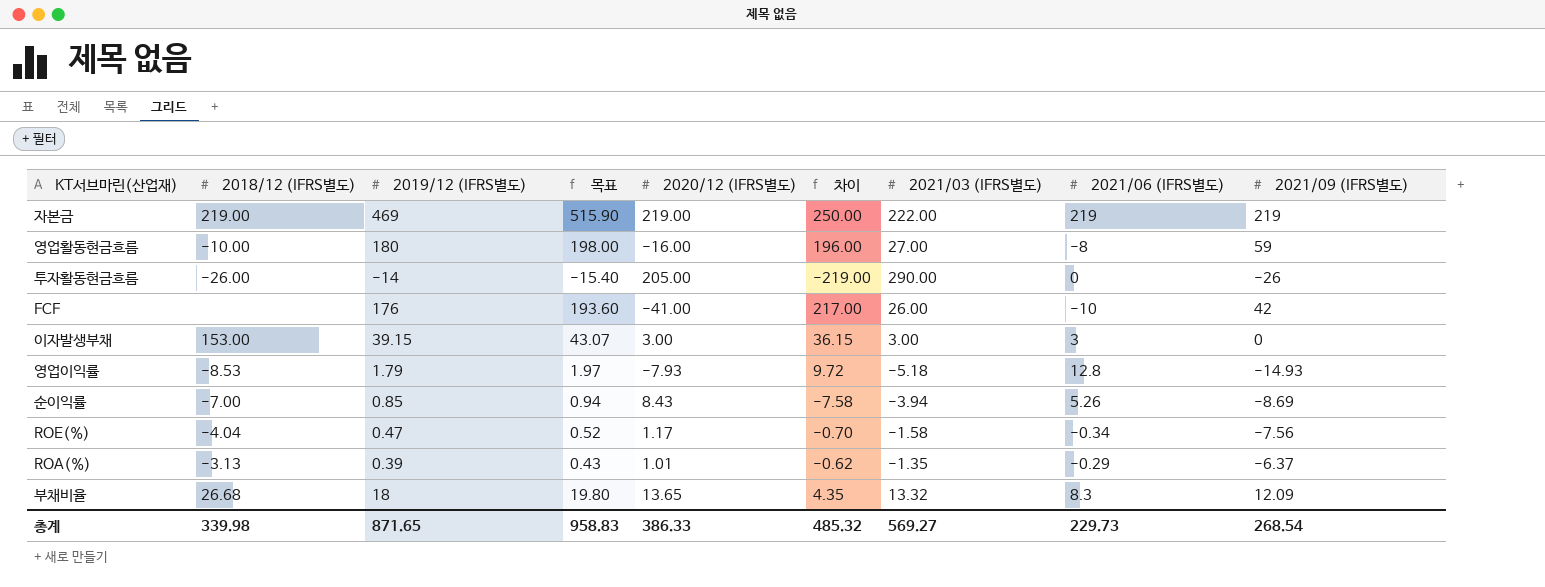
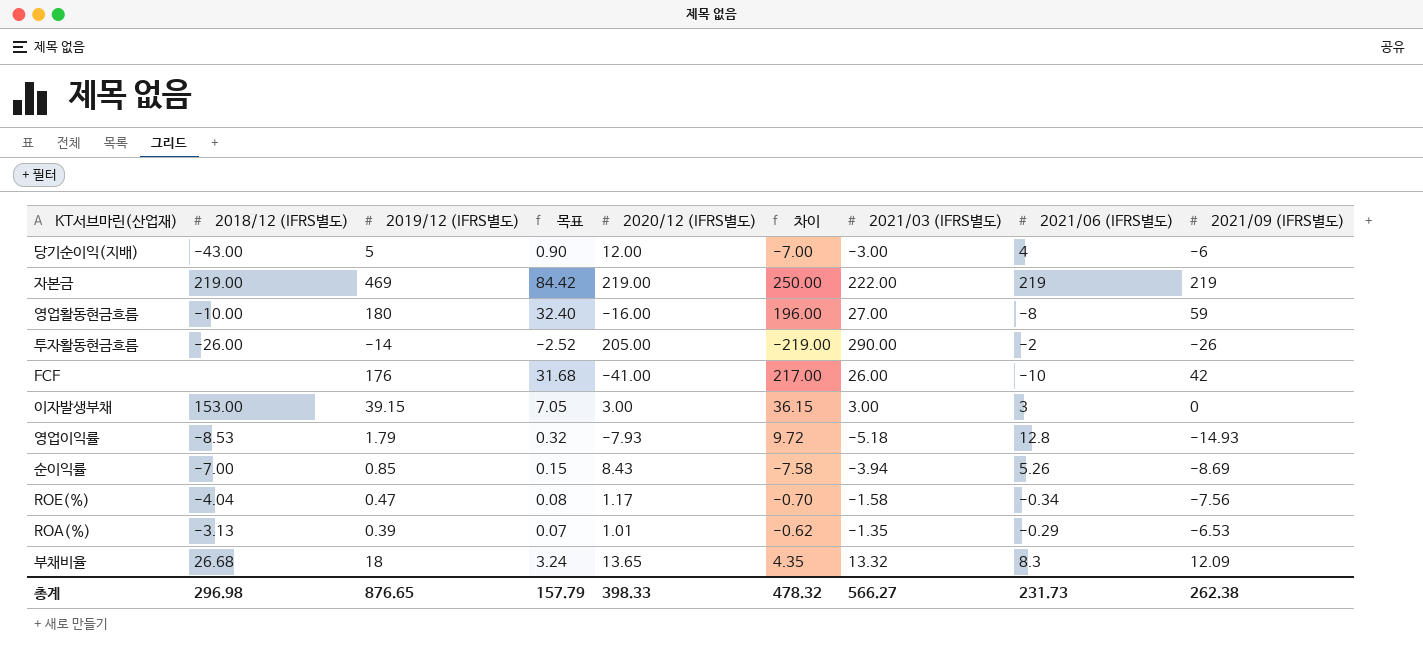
column 목표 | formula: [2019/12 (IFRS별도)] * 1.1 -> [2019/12 (IFRS별도)] * 0.18
row 당기순이익(지배): none -> -43.00 | 5 | 0.90 | 12.00 | -7.00 | -3.00 | 4 | -6
투자활동현금흐름 | 2021/06 (IFRS별도): 0 -> -2
ROA(%) | 2021/09 (IFRS별도): -6.37 -> -6.53
총계 | 2018/12 (IFRS별도): 339.98 -> 296.98
총계 | 2019/12 (IFRS별도): 871.65 -> 876.65
총계 | 목표: 958.83 -> 157.79
총계 | 2020/12 (IFRS별도): 386.33 -> 398.33
총계 | 차이: 485.32 -> 478.32
총계 | 2021/03 (IFRS별도): 569.27 -> 566.27
총계 | 2021/06 (IFRS별도): 229.73 -> 231.73
총계 | 2021/09 (IFRS별도): 268.54 -> 262.38

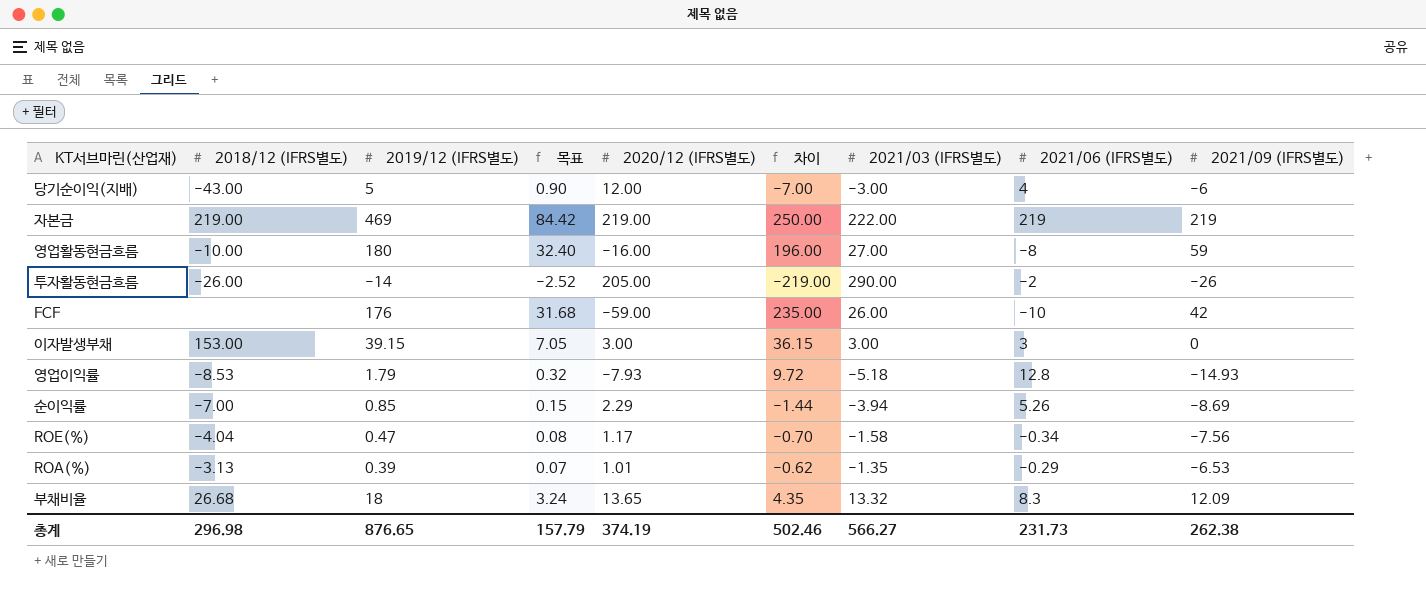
FCF | 2020/12 (IFRS별도): -41.00 -> -59.00
FCF | 차이: 217.00 -> 235.00
순이익률 | 2020/12 (IFRS별도): 8.43 -> 2.29
순이익률 | 차이: -7.58 -> -1.44
총계 | 2020/12 (IFRS별도): 398.33 -> 374.19
총계 | 차이: 478.32 -> 502.46

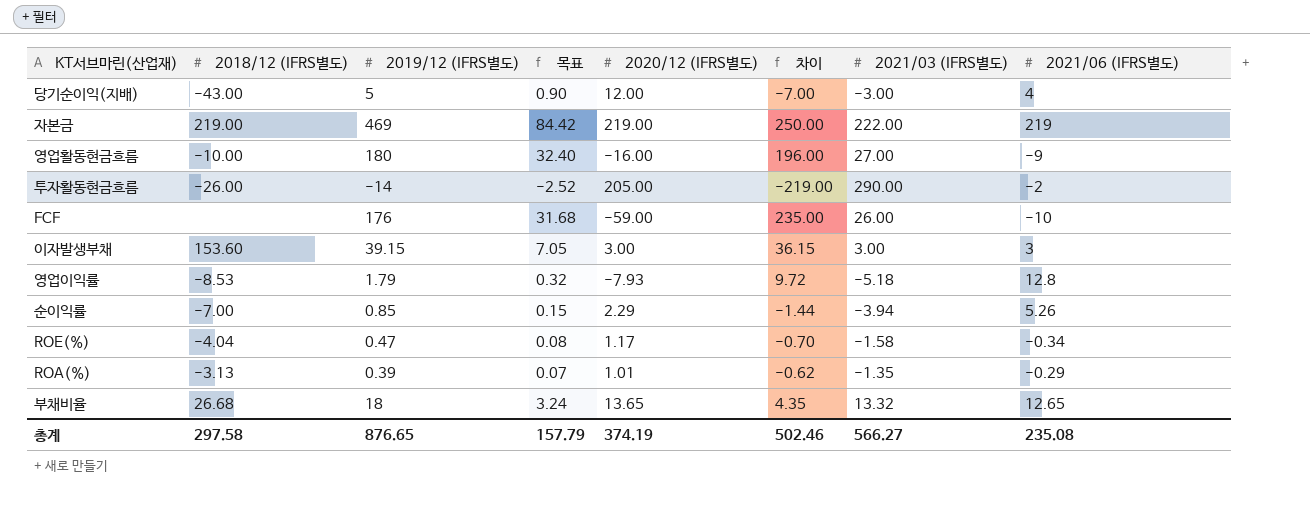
column 2021/09 (IFRS별도) | position: 9 -> none
영업활동현금흐름 | 2021/06 (IFRS별도): -8 -> -9
이자발생부채 | 2018/12 (IFRS별도): 153.00 -> 153.60
부채비율 | 2021/06 (IFRS별도): 8.3 -> 12.65
총계 | 2018/12 (IFRS별도): 296.98 -> 297.58
총계 | 2021/06 (IFRS별도): 231.73 -> 235.08

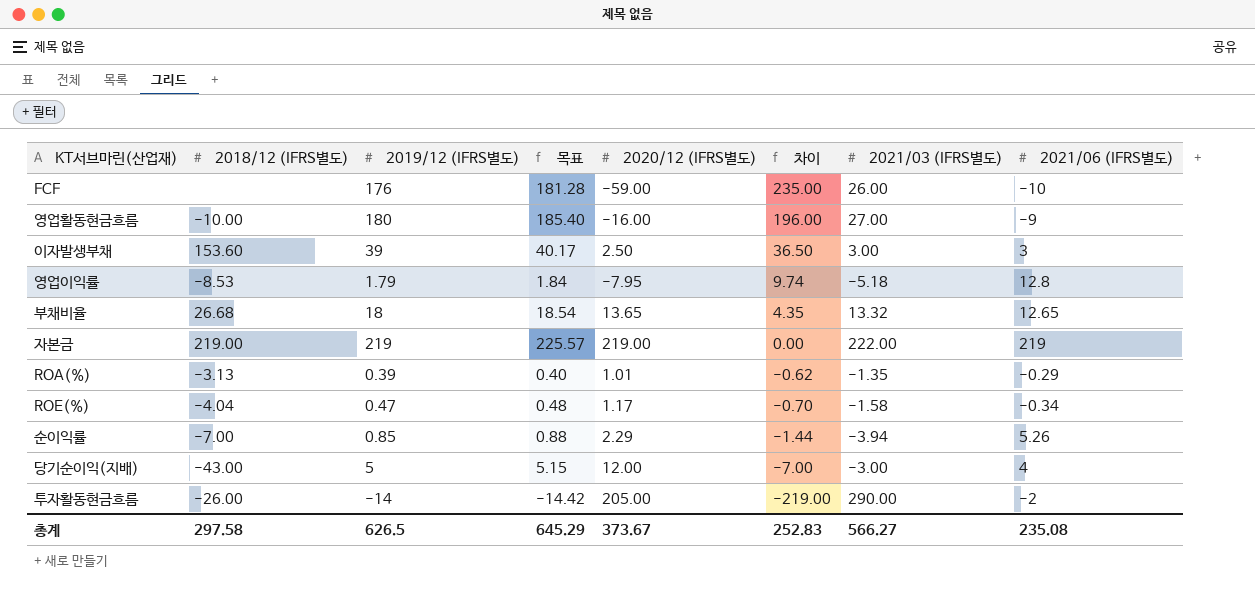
row order: none -> 차이 descending
column 목표 | formula: [2019/12 (IFRS별도)] * 0.18 -> [2019/12 (IFRS별도)] * 1.03
이자발생부채 | 2019/12 (IFRS별도): 39.15 -> 39
이자발생부채 | 2020/12 (IFRS별도): 3.00 -> 2.50
이자발생부채 | 차이: 36.15 -> 36.50
영업이익률 | 2020/12 (IFRS별도): -7.93 -> -7.95
영업이익률 | 차이: 9.72 -> 9.74
자본금 | 2019/12 (IFRS별도): 469 -> 219
자본금 | 차이: 250.00 -> 0.00
총계 | 2019/12 (IFRS별도): 876.65 -> 626.5
총계 | 목표: 157.79 -> 645.29
총계 | 2020/12 (IFRS별도): 374.19 -> 373.67
총계 | 차이: 502.46 -> 252.83

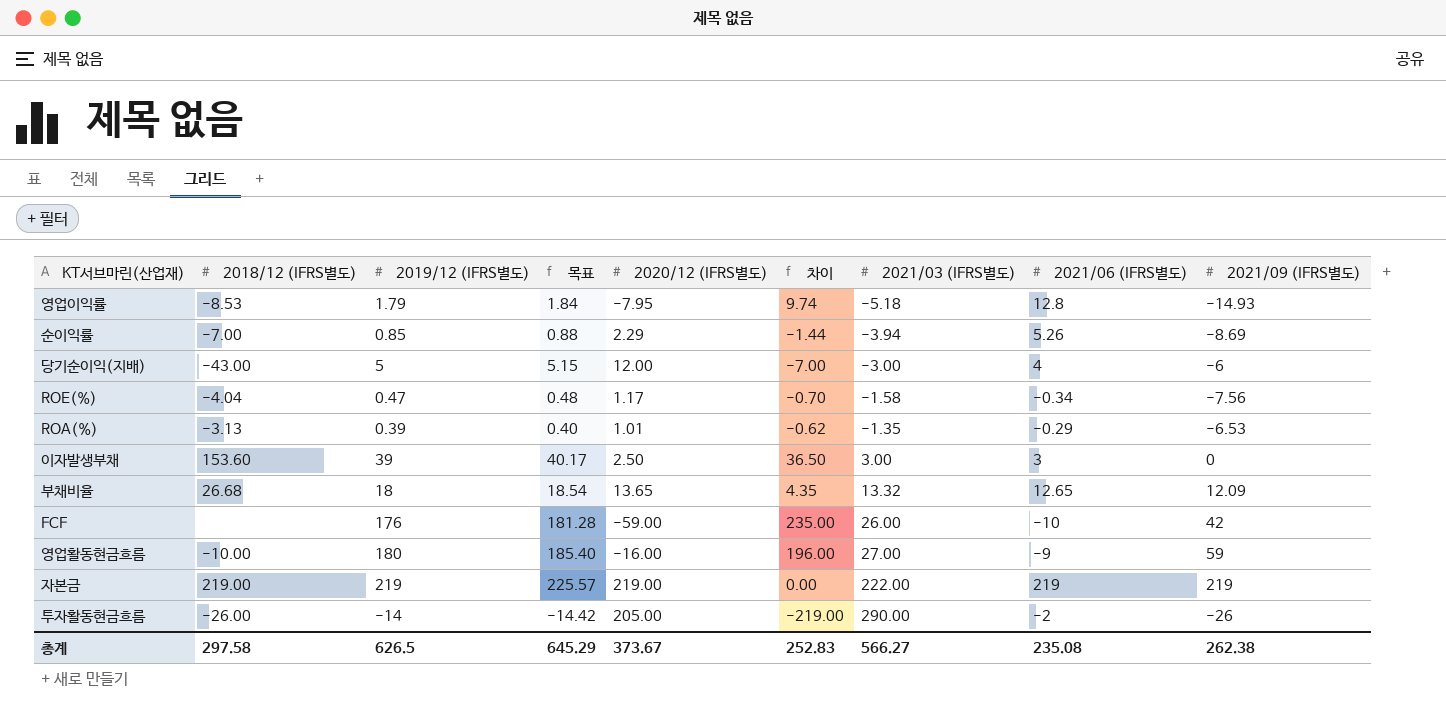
row order: 차이 descending -> 2021/03 (IFRS별도) ascending
column 2021/09 (IFRS별도) | position: none -> 9

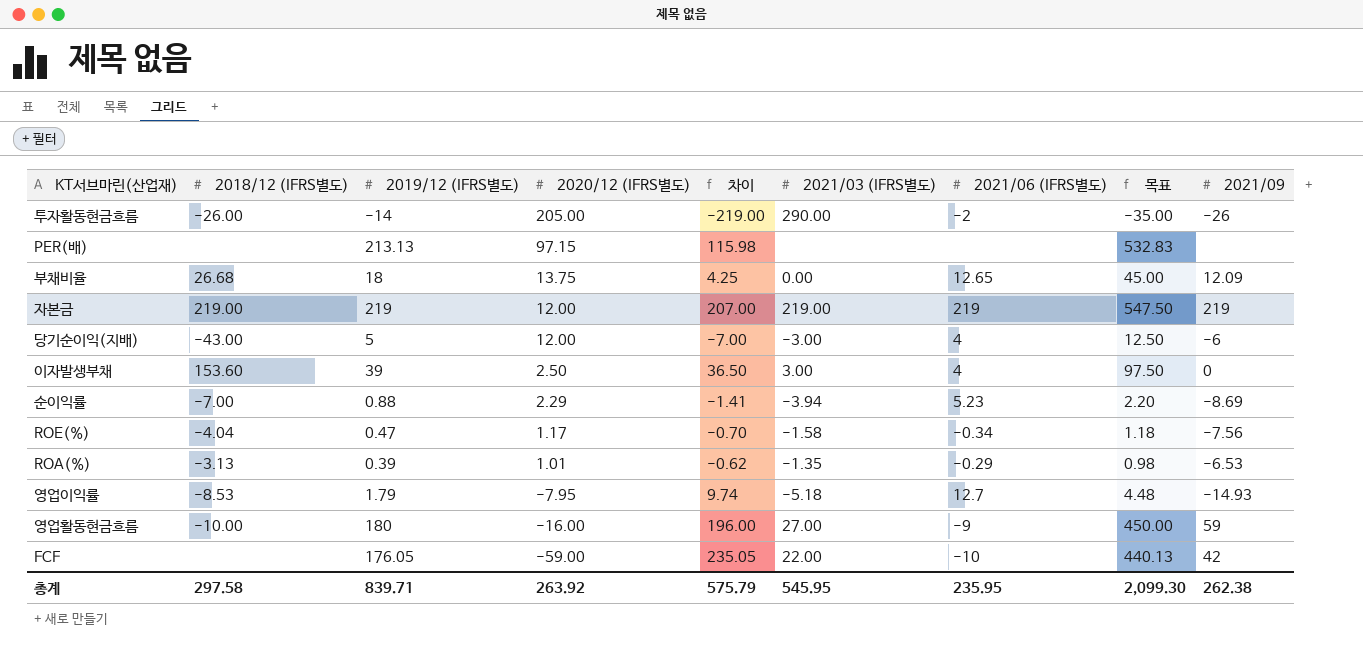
row order: 2021/03 (IFRS별도) ascending -> 2020/12 (IFRS별도) descending
column 목표 | formula: [2019/12 (IFRS별도)] * 1.03 -> [2019/12 (IFRS별도)] * 2.5
column 목표 | position: 4 -> 8
column name: 2021/09 (IFRS별도) -> 2021/09
row PER(배): none -> none | 213.13 | 97.15 | 115.98 | none | none | 532.83 | none
부채비율 | 2020/12 (IFRS별도): 13.65 -> 13.75
부채비율 | 차이: 4.35 -> 4.25
부채비율 | 2021/03 (IFRS별도): 13.32 -> 0.00
자본금 | 2020/12 (IFRS별도): 219.00 -> 12.00
자본금 | 차이: 0.00 -> 207.00
자본금 | 2021/03 (IFRS별도): 222.00 -> 219.00
이자발생부채 | 2021/06 (IFRS별도): 3 -> 4
순이익률 | 2019/12 (IFRS별도): 0.85 -> 0.88
순이익률 | 차이: -1.44 -> -1.41
순이익률 | 2021/06 (IFRS별도): 5.26 -> 5.23
영업이익률 | 2021/06 (IFRS별도): 12.8 -> 12.7
FCF | 2019/12 (IFRS별도): 176 -> 176.05
FCF | 차이: 235.00 -> 235.05
FCF | 2021/03 (IFRS별도): 26.00 -> 22.00
총계 | 2019/12 (IFRS별도): 626.5 -> 839.71
총계 | 2020/12 (IFRS별도): 373.67 -> 263.92
총계 | 차이: 252.83 -> 575.79
총계 | 2021/03 (IFRS별도): 566.27 -> 545.95
총계 | 2021/06 (IFRS별도): 235.08 -> 235.95
총계 | 목표: 645.29 -> 2,099.30

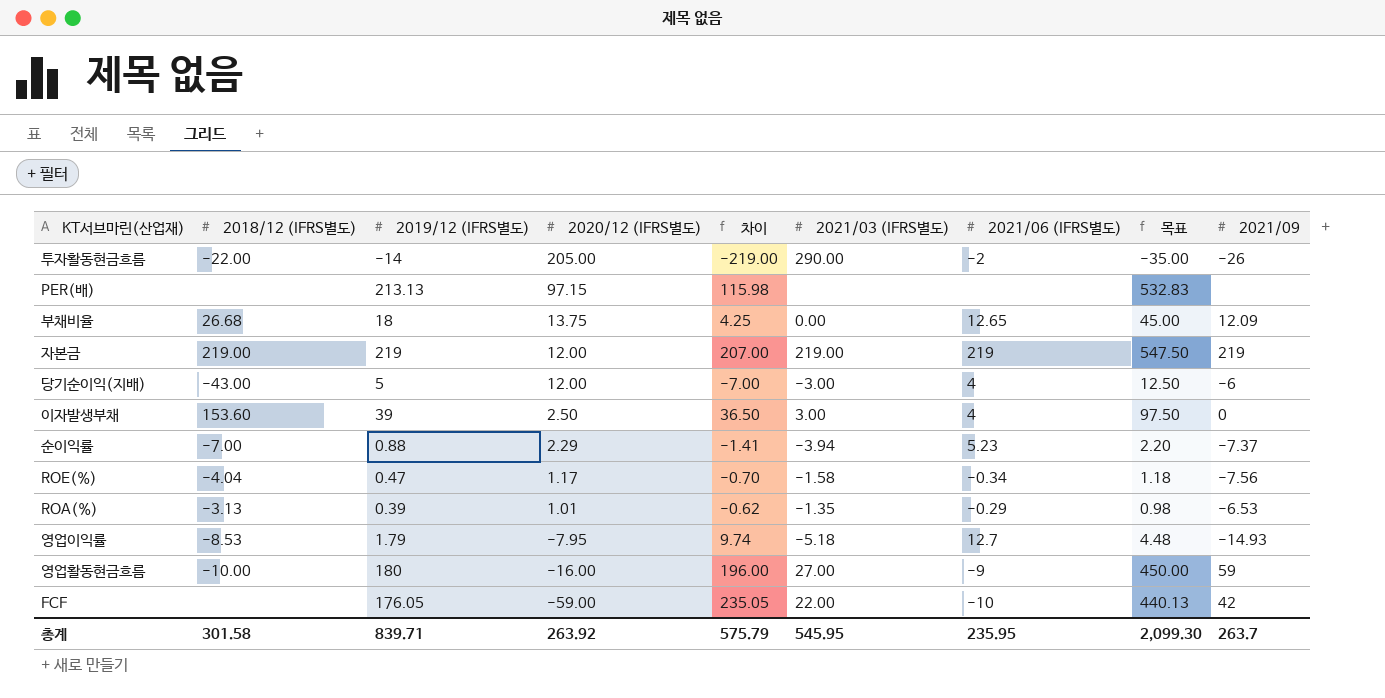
투자활동현금흐름 | 2018/12 (IFRS별도): -26.00 -> -22.00
순이익률 | 2021/09: -8.69 -> -7.37
총계 | 2018/12 (IFRS별도): 297.58 -> 301.58
총계 | 2021/09: 262.38 -> 263.7

